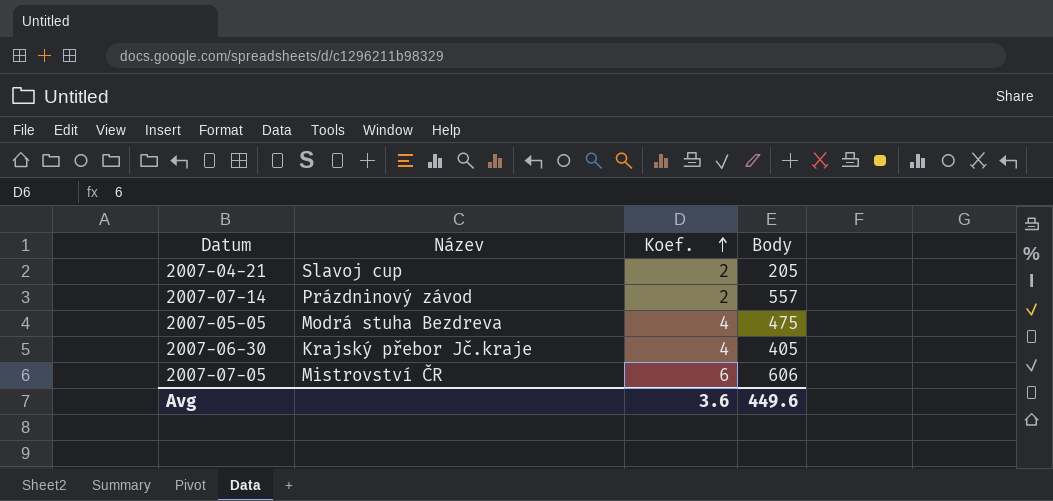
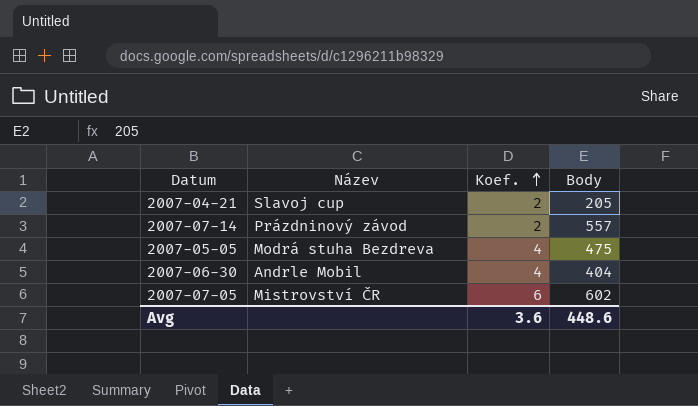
2007-06-30 | Název: Krajský přebor Jč.kraje -> Andrle Mobil
2007-06-30 | Body: 405 -> 404
2007-07-05 | Body: 606 -> 602
Avg | Body: 449.6 -> 448.6

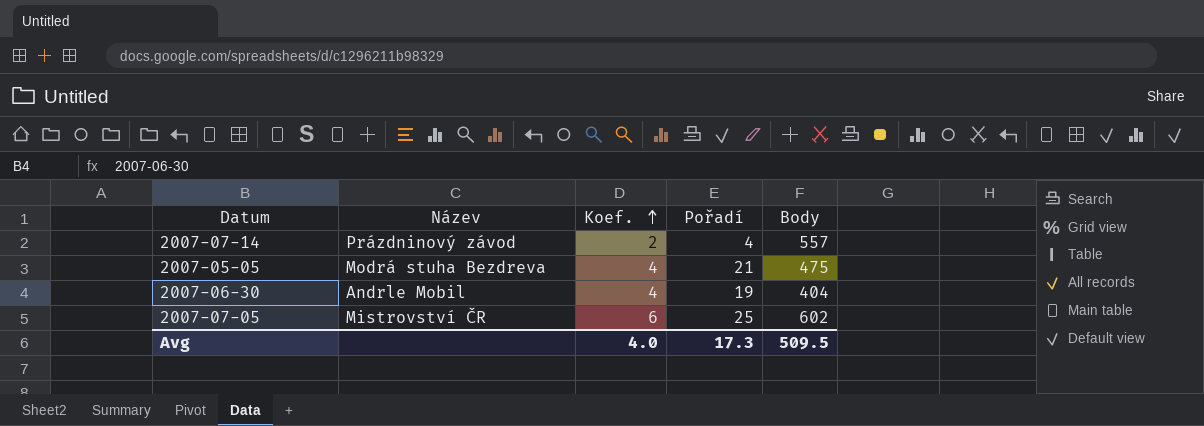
column Pořadí | position: none -> 4
row 2007-04-21: Slavoj cup | 2 | 205 -> none
Avg | Koef.: 3.6 -> 4.0
Avg | Body: 448.6 -> 509.5

